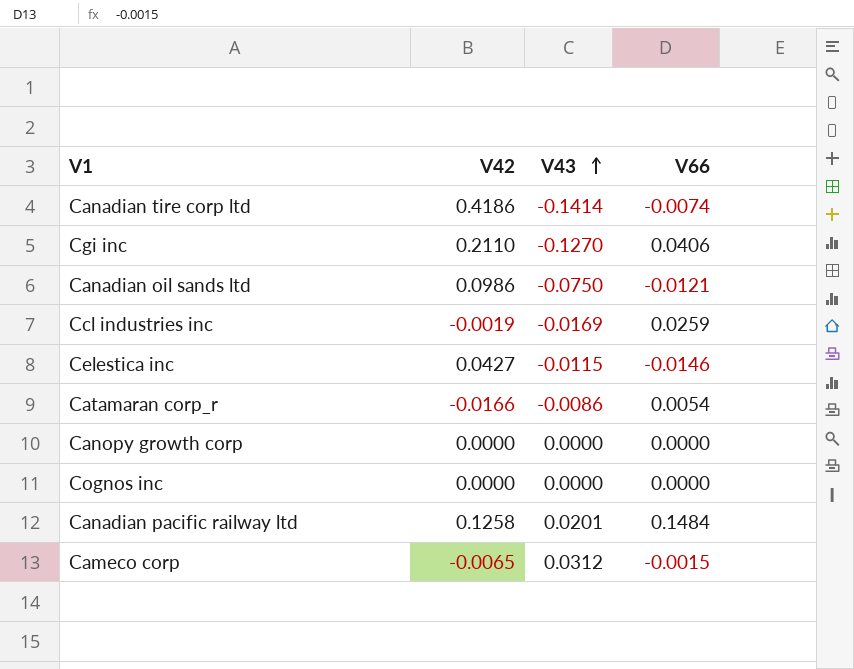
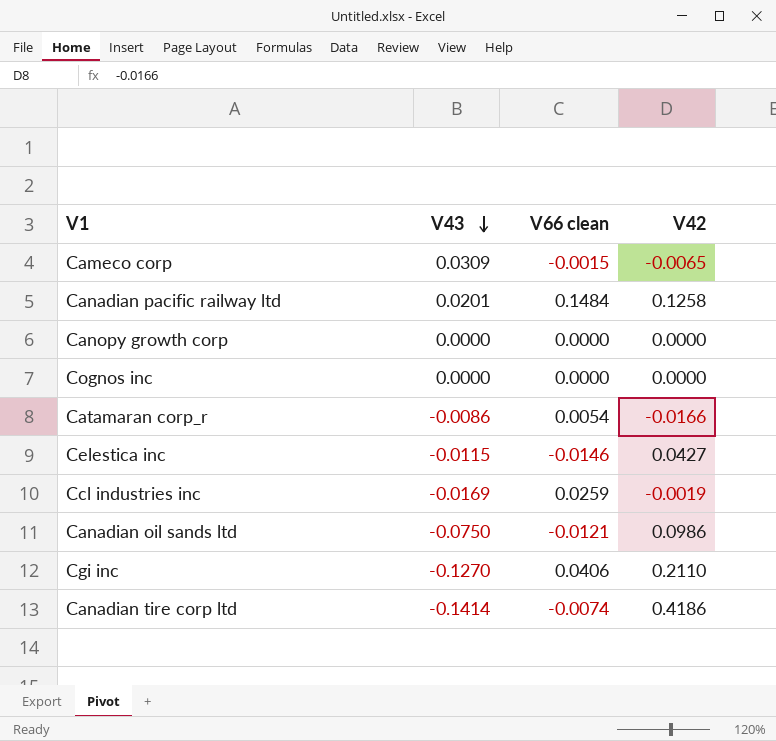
row order: V43 ascending -> V43 descending
column name: V66 -> V66 clean
column V42 | position: 2 -> 4
Cameco corp | V43: 0.0312 -> 0.0309

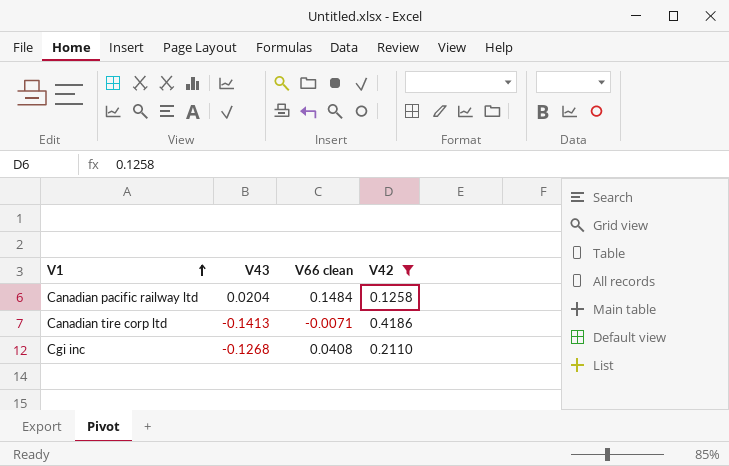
filter: none -> V42 >= 0.1258
row order: V43 descending -> V1 ascending
Canadian pacific railway ltd | V43: 0.0201 -> 0.0204
Canadian tire corp ltd | V43: -0.1414 -> -0.1413
Canadian tire corp ltd | V66 clean: -0.0074 -> -0.0071
Cgi inc | V43: -0.1270 -> -0.1268
Cgi inc | V66 clean: 0.0406 -> 0.0408

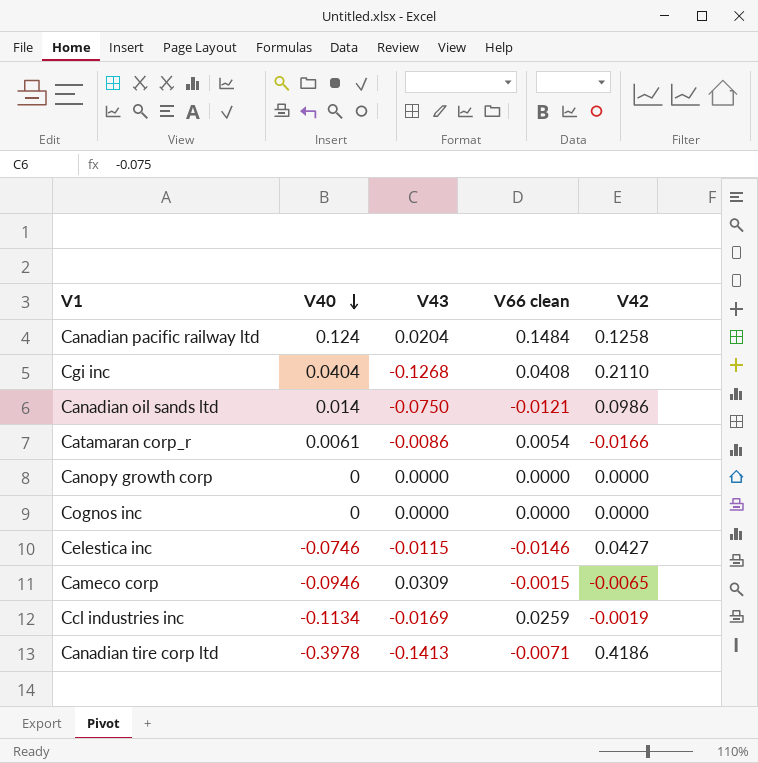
filter: V42 >= 0.1258 -> none
row order: V1 ascending -> V40 descending
column V40 | position: none -> 2

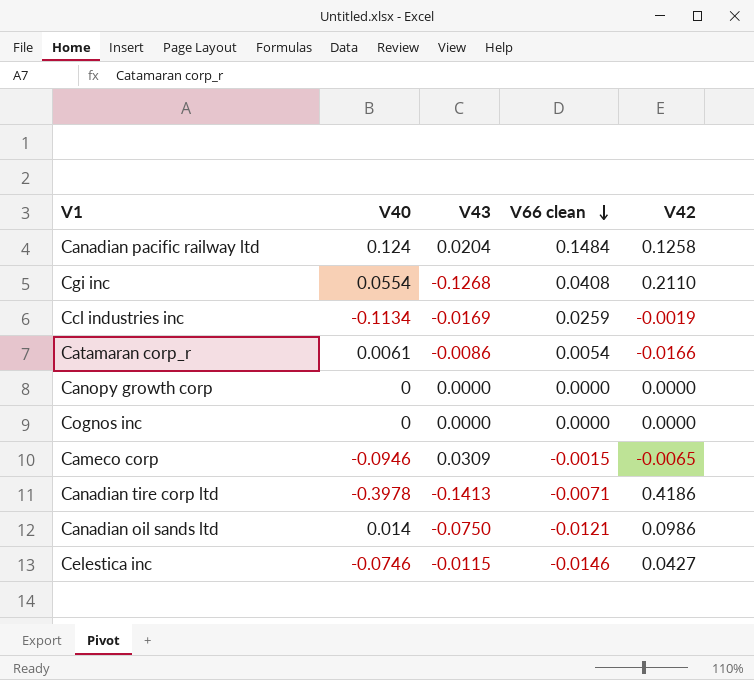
row order: V40 descending -> V66 clean descending
Cgi inc | V40: 0.0404 -> 0.0554

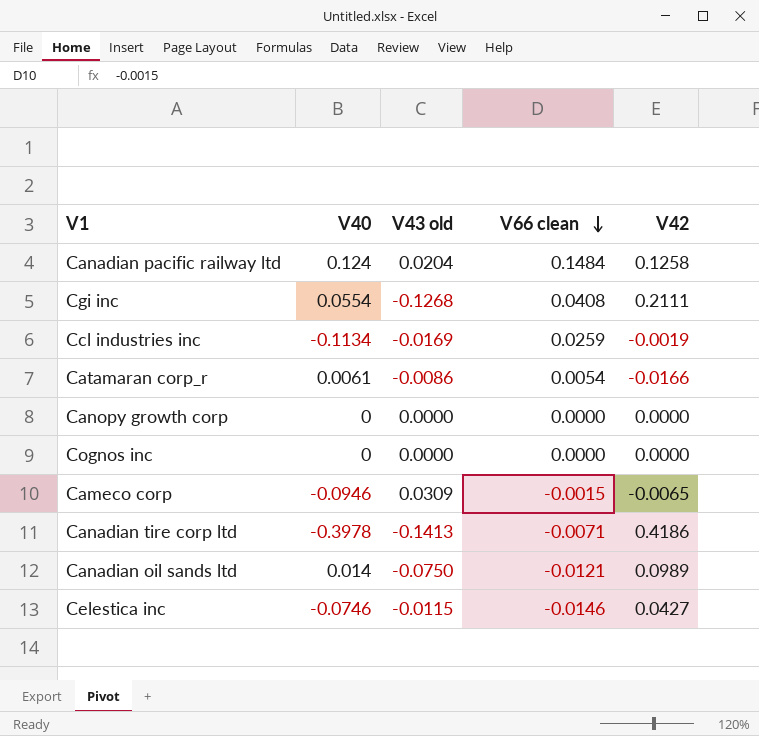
column name: V43 -> V43 old
Cgi inc | V42: 0.2110 -> 0.2111
Canadian oil sands ltd | V42: 0.0986 -> 0.0989

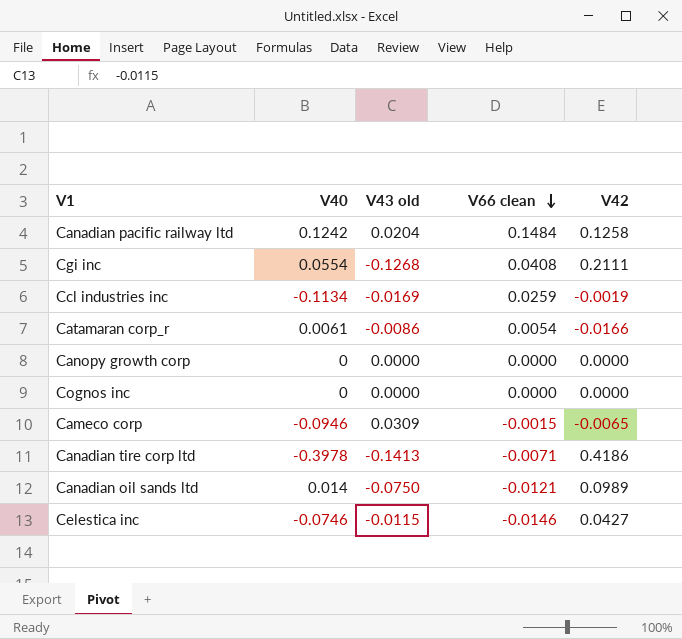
Canadian pacific railway ltd | V40: 0.124 -> 0.1242

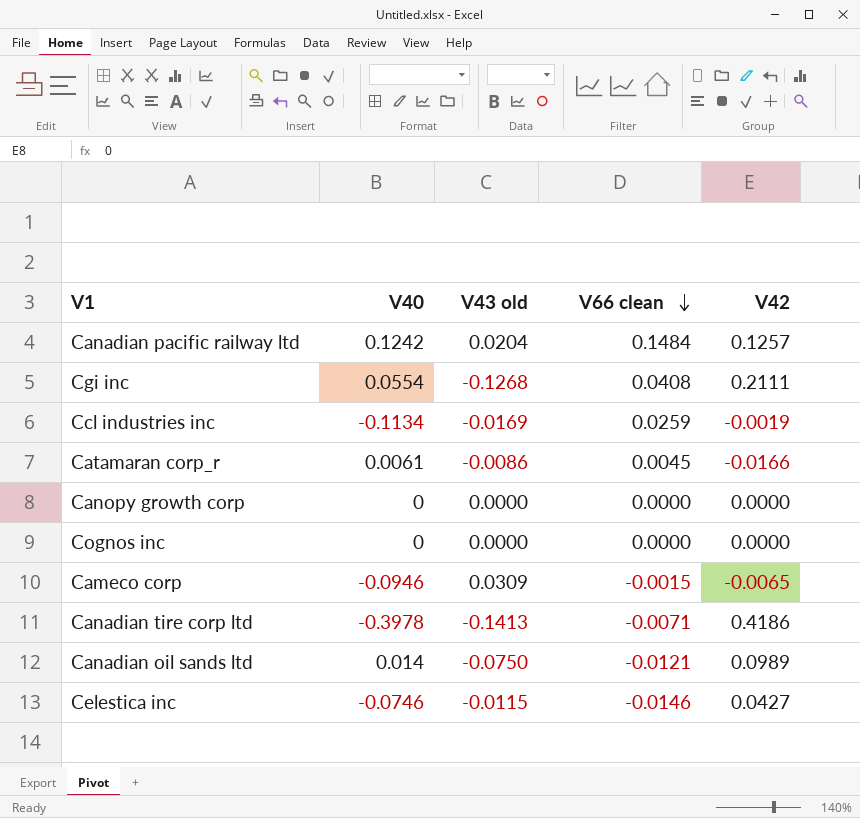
Canadian pacific railway ltd | V42: 0.1258 -> 0.1257
Catamaran corp_r | V66 clean: 0.0054 -> 0.0045

